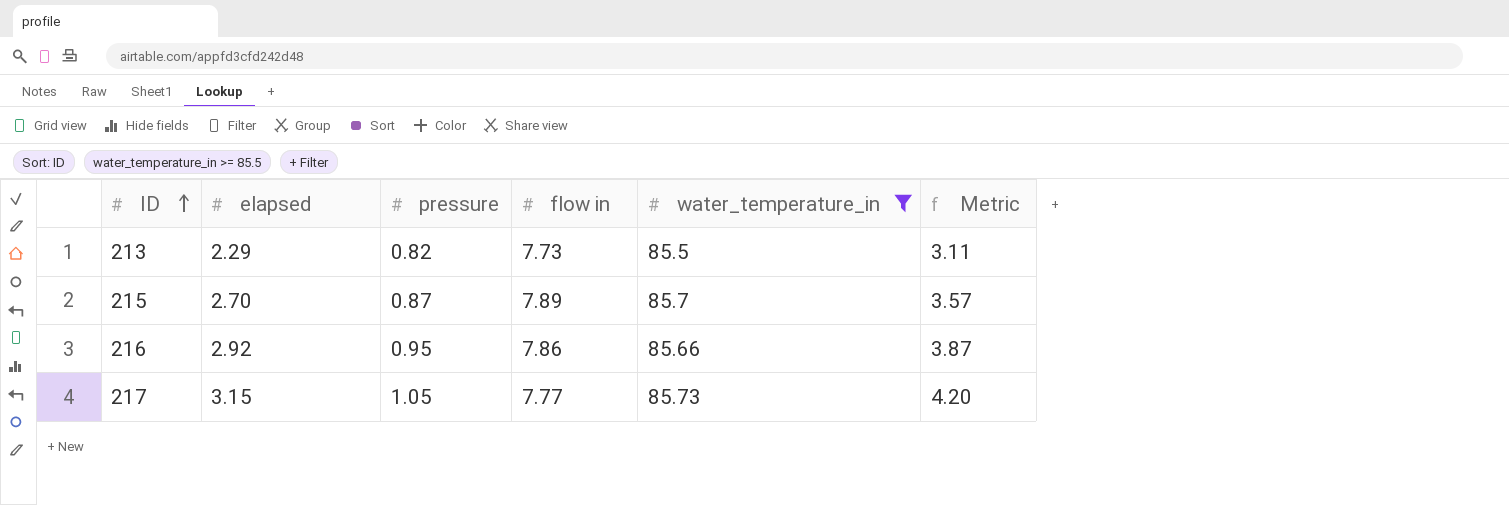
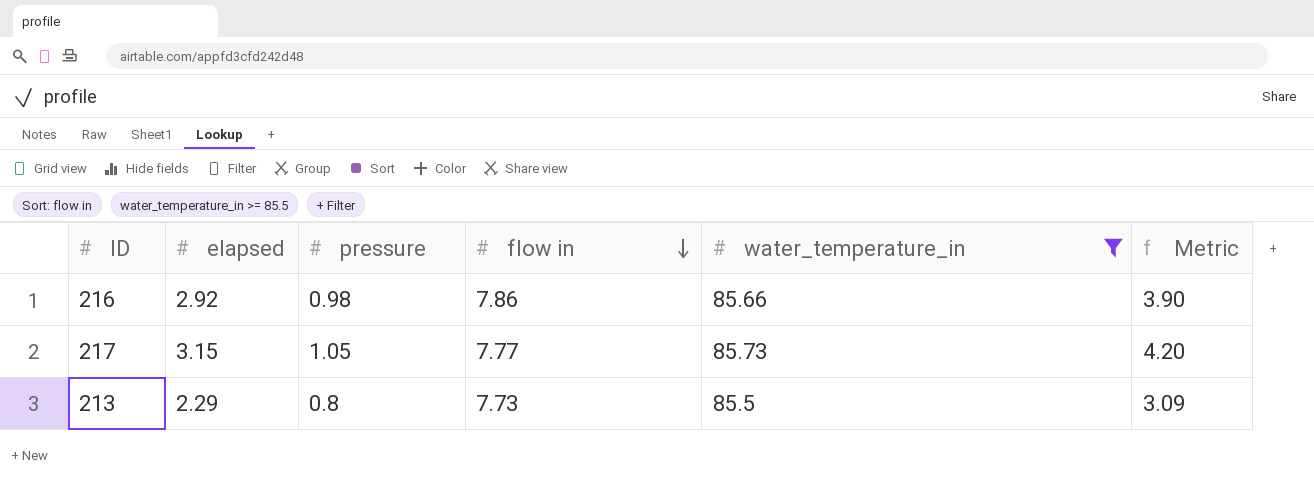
row order: ID ascending -> flow in descending
row 215: 2.70 | 0.87 | 7.89 | 85.7 | 3.57 -> none
216 | pressure: 0.95 -> 0.98
216 | Metric: 3.87 -> 3.90
213 | pressure: 0.82 -> 0.8
213 | Metric: 3.11 -> 3.09

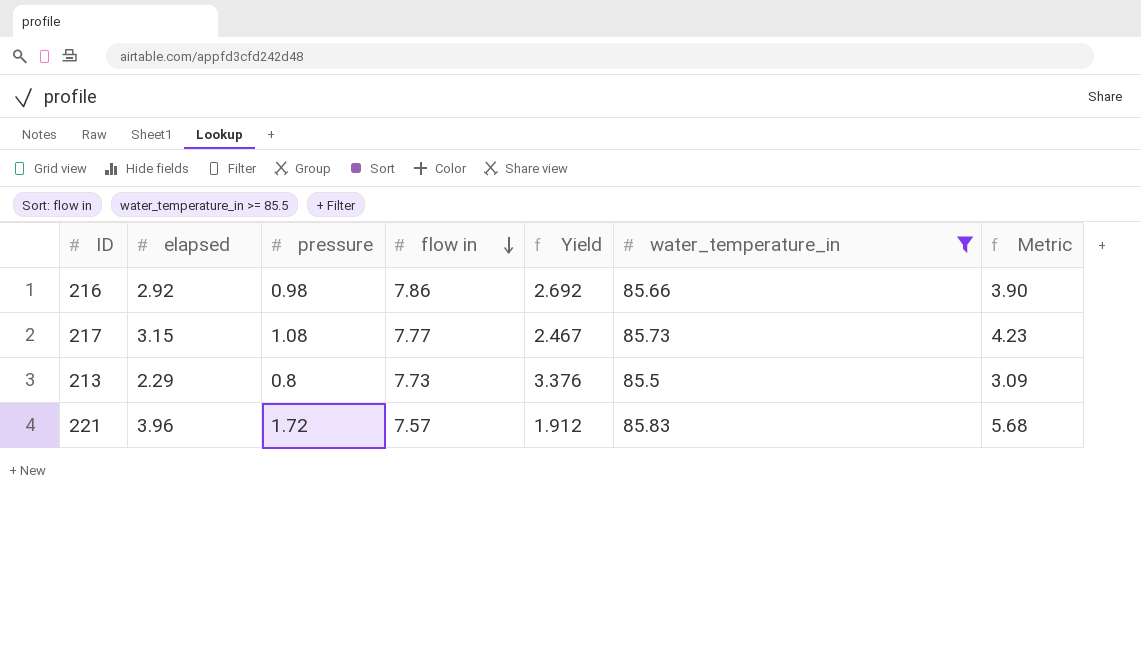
column Yield | formula: none -> [flow in] / [elapsed]
217 | pressure: 1.05 -> 1.08
217 | Metric: 4.20 -> 4.23
row 221: none -> 3.96 | 1.72 | 7.57 | 1.912 | 85.83 | 5.68

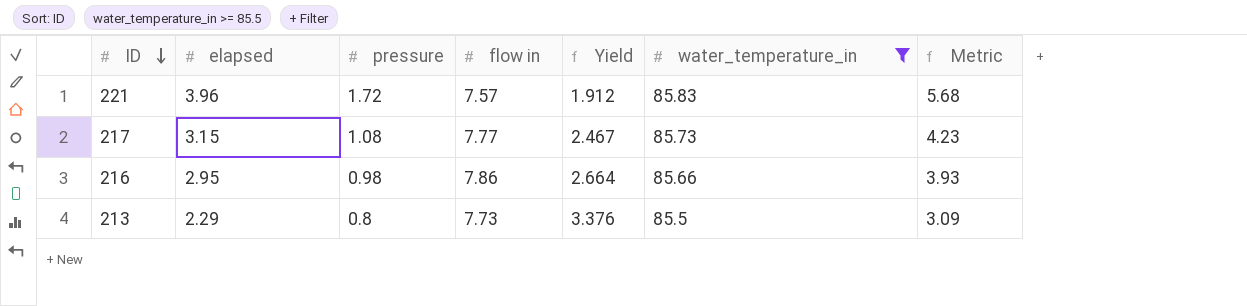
row order: flow in descending -> ID descending
216 | elapsed: 2.92 -> 2.95
216 | Yield: 2.692 -> 2.664
216 | Metric: 3.90 -> 3.93

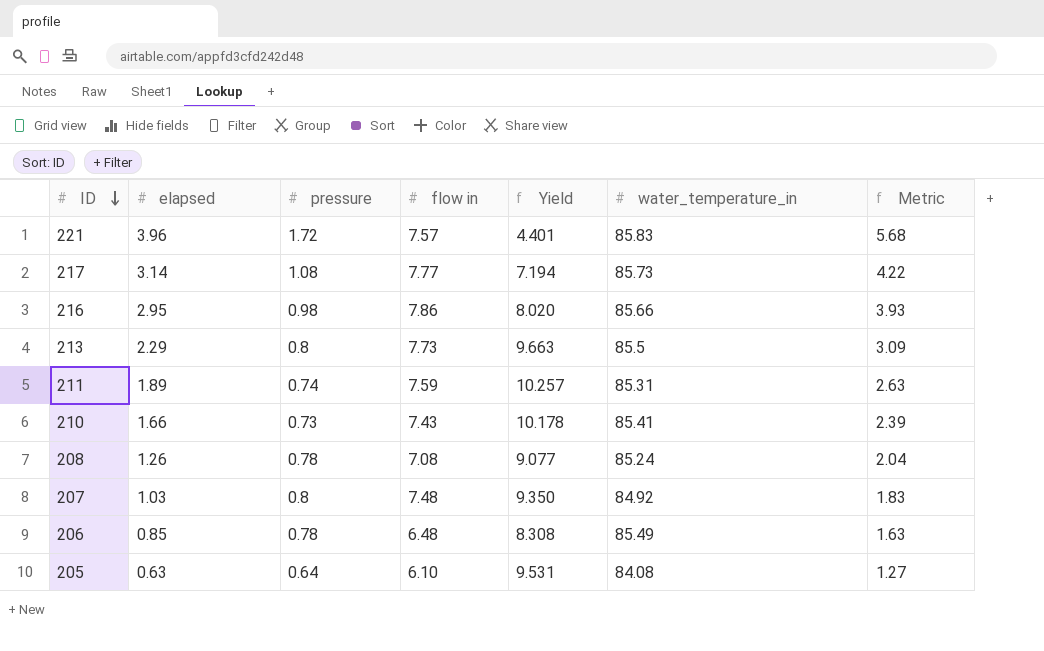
filter: water_temperature_in >= 85.5 -> none
column Yield | formula: [flow in] / [elapsed] -> [flow in] / [pressure]
217 | elapsed: 3.15 -> 3.14
217 | Metric: 4.23 -> 4.22

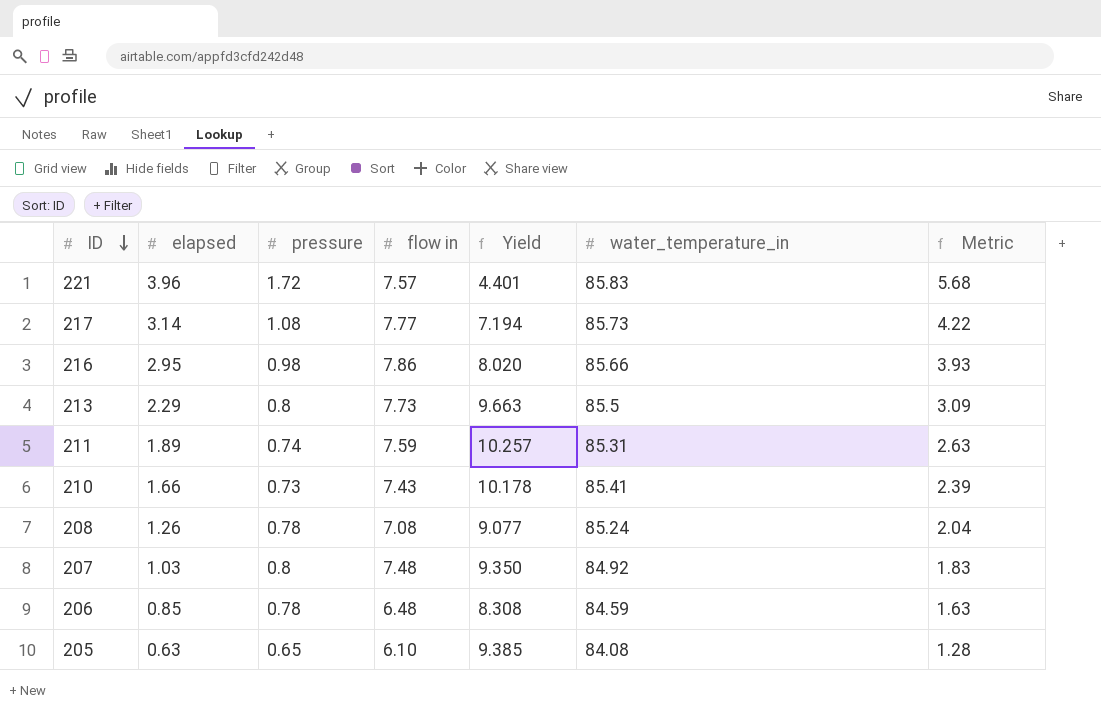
206 | water_temperature_in: 85.49 -> 84.59
205 | pressure: 0.64 -> 0.65
205 | Yield: 9.531 -> 9.385
205 | Metric: 1.27 -> 1.28

